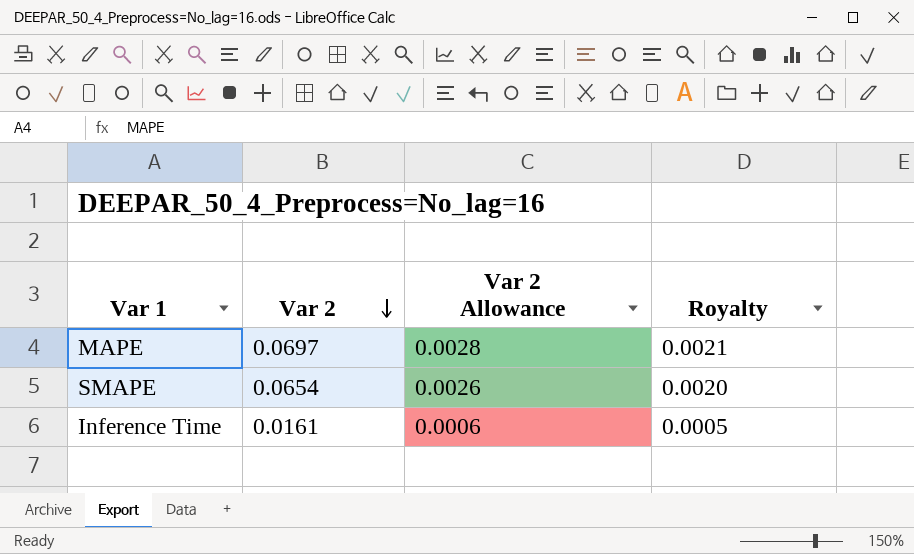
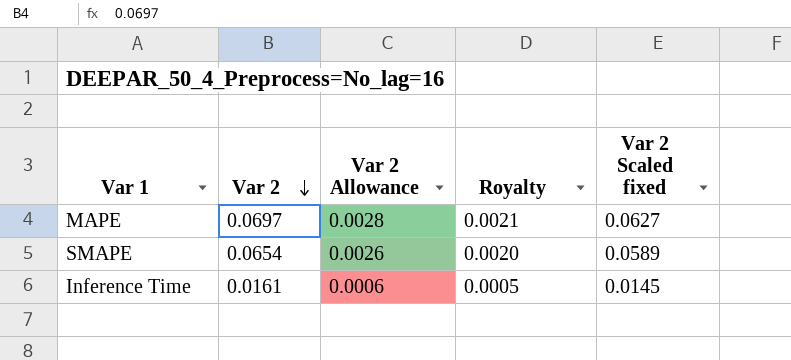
column Var 2 Scaled fixed | formula: none -> [Var 2] * 0.9

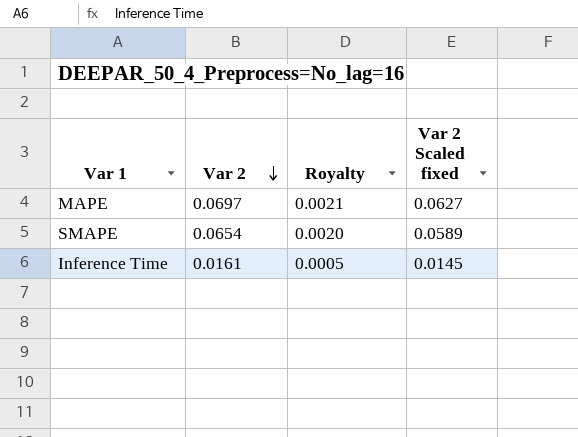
column Var 2 Allowance | formula: [Var 2] * 0.04 -> none

